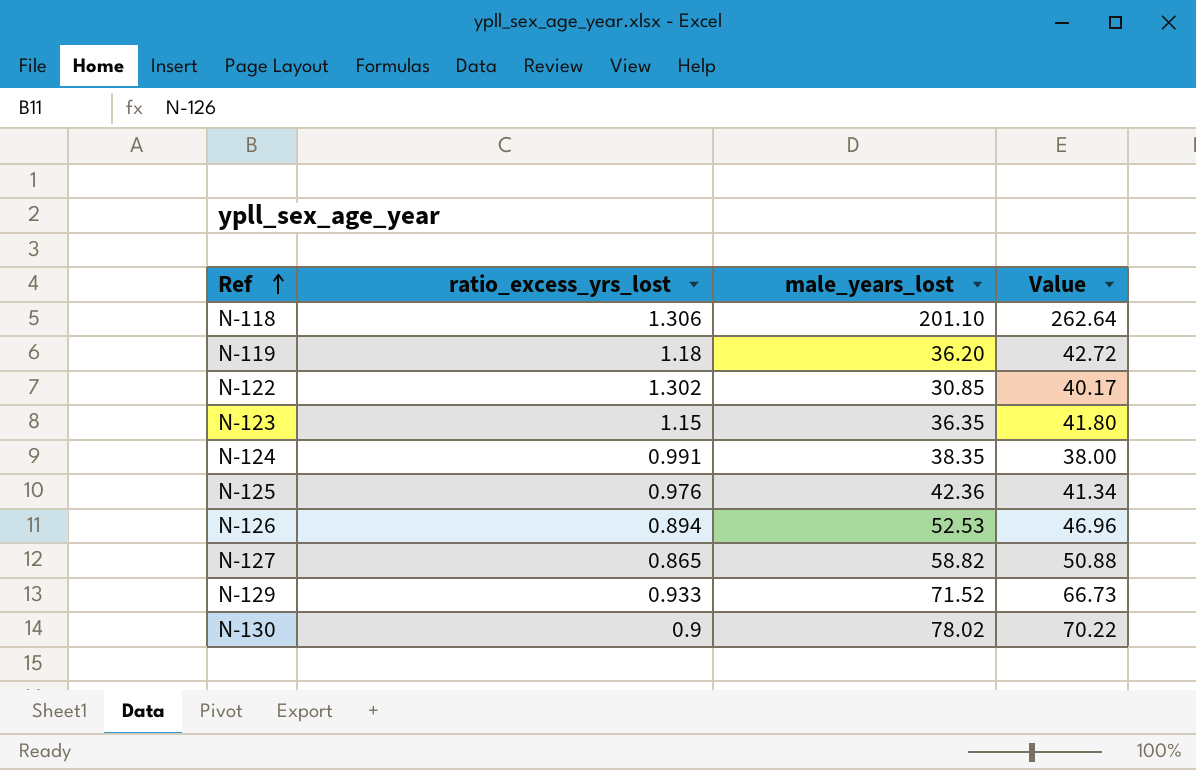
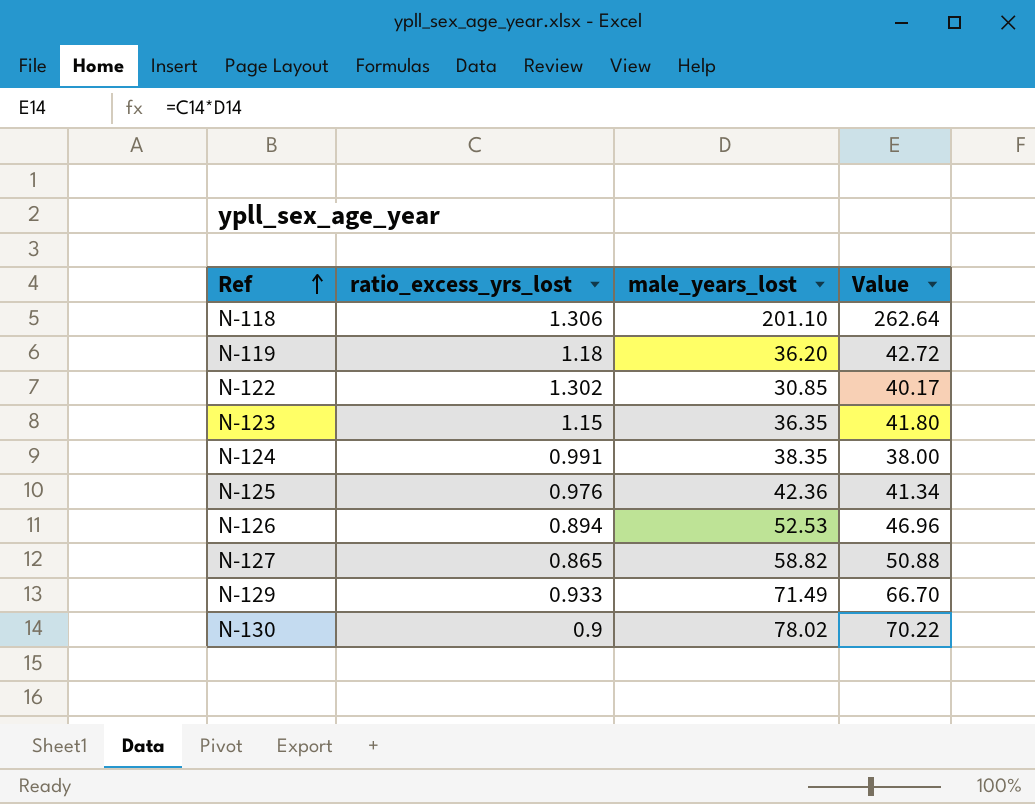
N-129 | male_years_lost: 71.52 -> 71.49
N-129 | Value: 66.73 -> 66.70

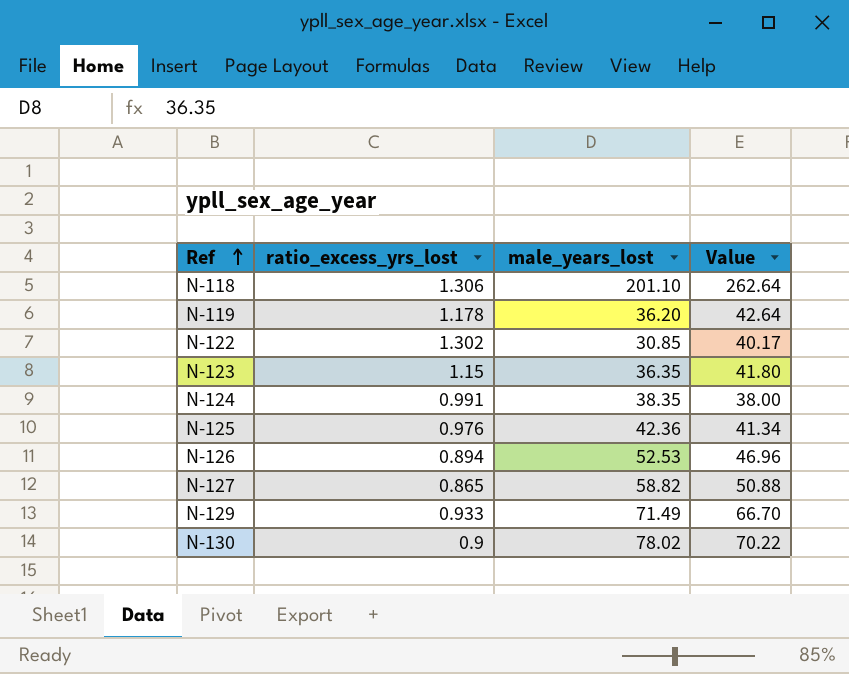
N-119 | ratio_excess_yrs_lost: 1.18 -> 1.178
N-119 | Value: 42.72 -> 42.64

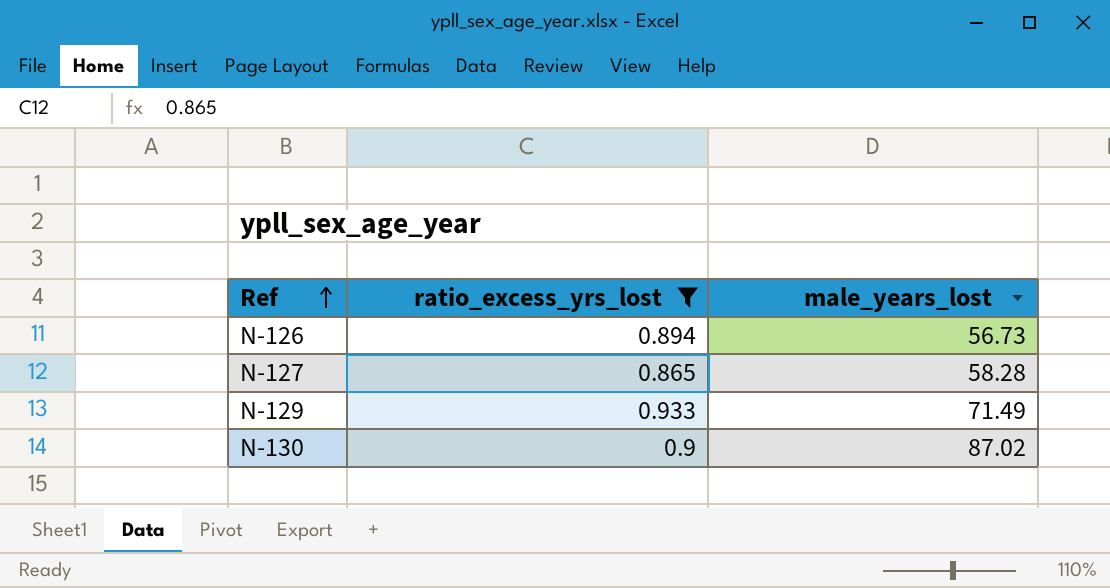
filter: none -> ratio_excess_yrs_lost <= 0.933
column Value | formula: [ratio_excess_yrs_lost] * [male_years_lost] -> none
N-126 | male_years_lost: 52.53 -> 56.73
N-127 | male_years_lost: 58.82 -> 58.28
N-130 | male_years_lost: 78.02 -> 87.02

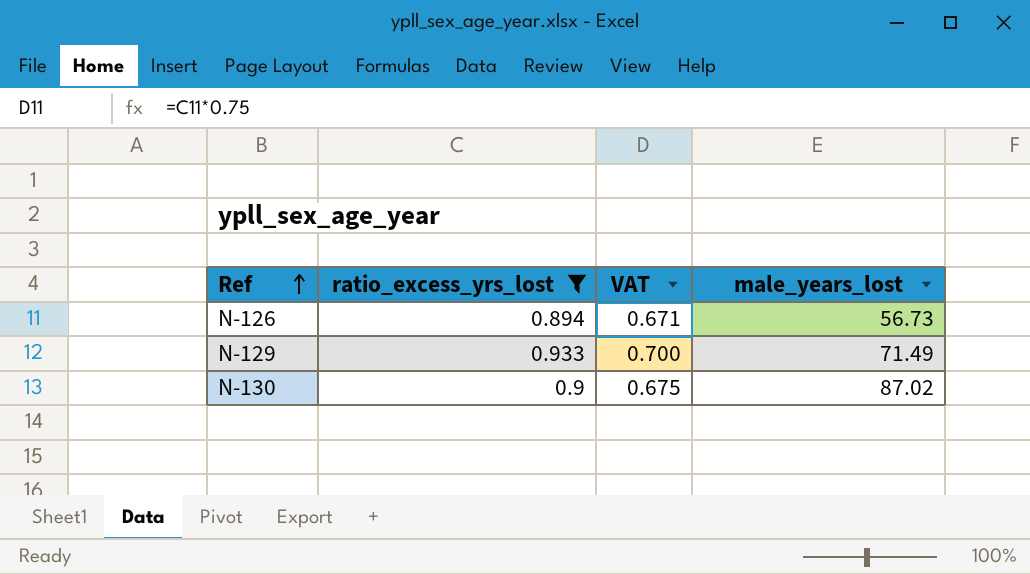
column VAT | formula: none -> [ratio_excess_yrs_lost] * 0.75
row N-127: 0.865 | 58.28 -> none

